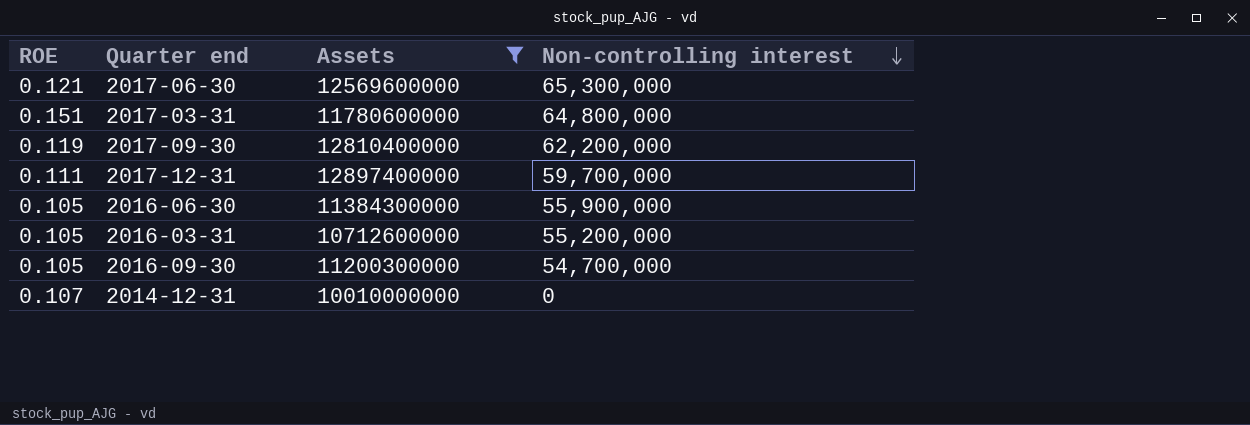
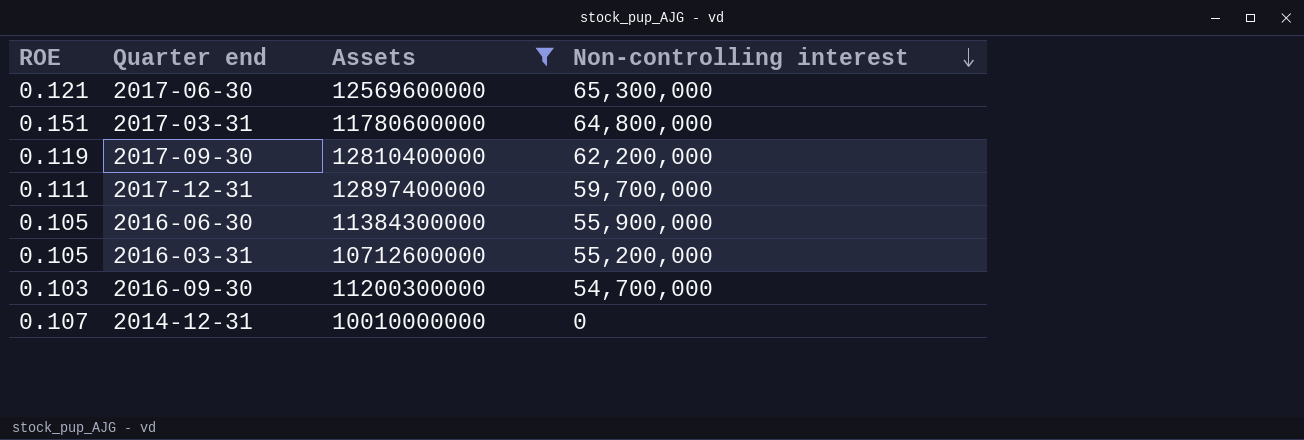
2016-09-30 | ROE: 0.105 -> 0.103

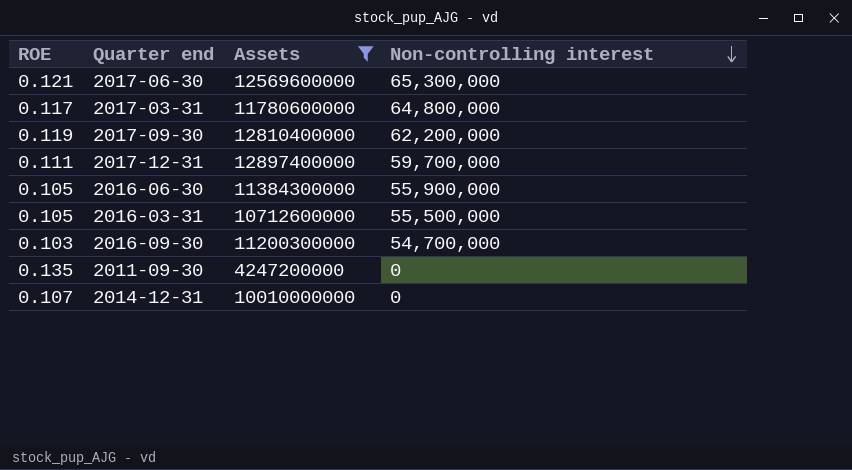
2017-03-31 | ROE: 0.151 -> 0.117
2016-03-31 | Non-controlling interest: 55,200,000 -> 55,500,000
row 2011-09-30: none -> 0.135 | 4247200000 | 0

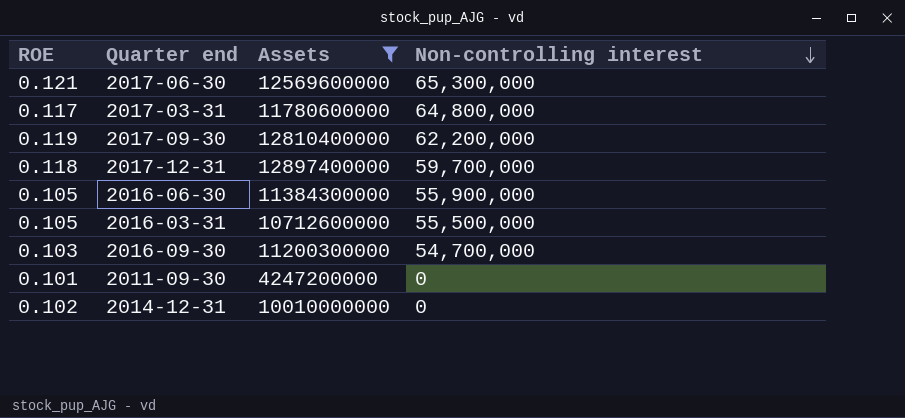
2017-12-31 | ROE: 0.111 -> 0.118
2011-09-30 | ROE: 0.135 -> 0.101
2014-12-31 | ROE: 0.107 -> 0.102

